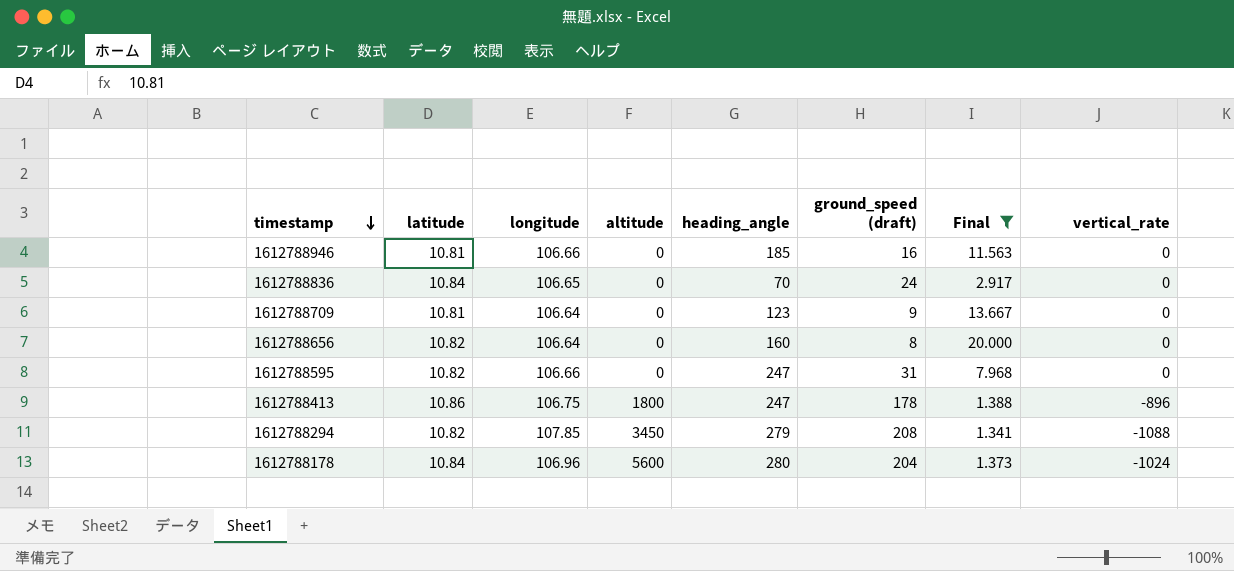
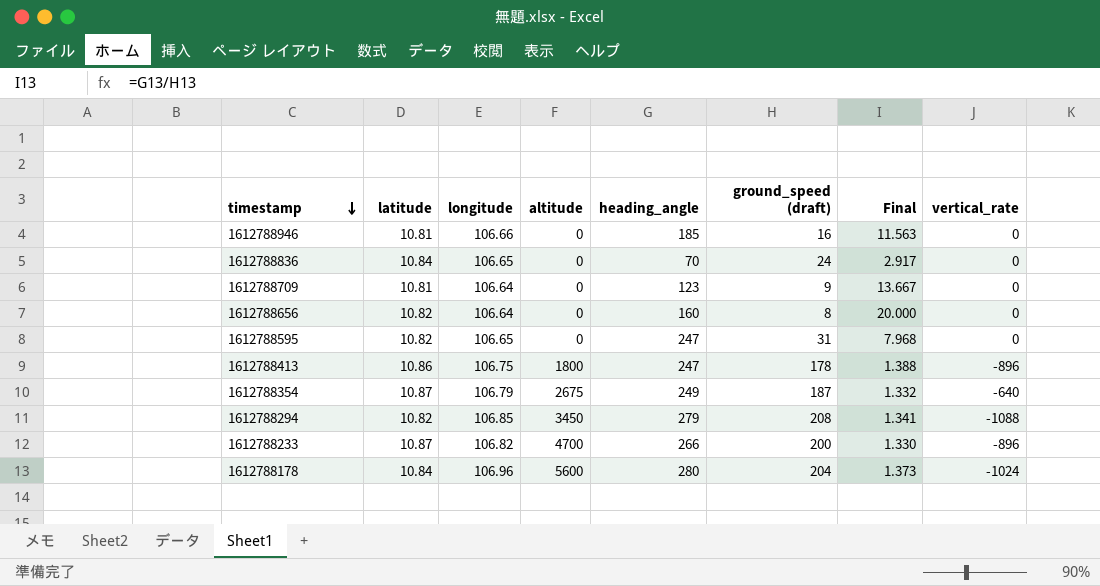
filter: Final >= 1.341 -> none
1612788595 | longitude: 106.66 -> 106.65
1612788294 | longitude: 107.85 -> 106.85

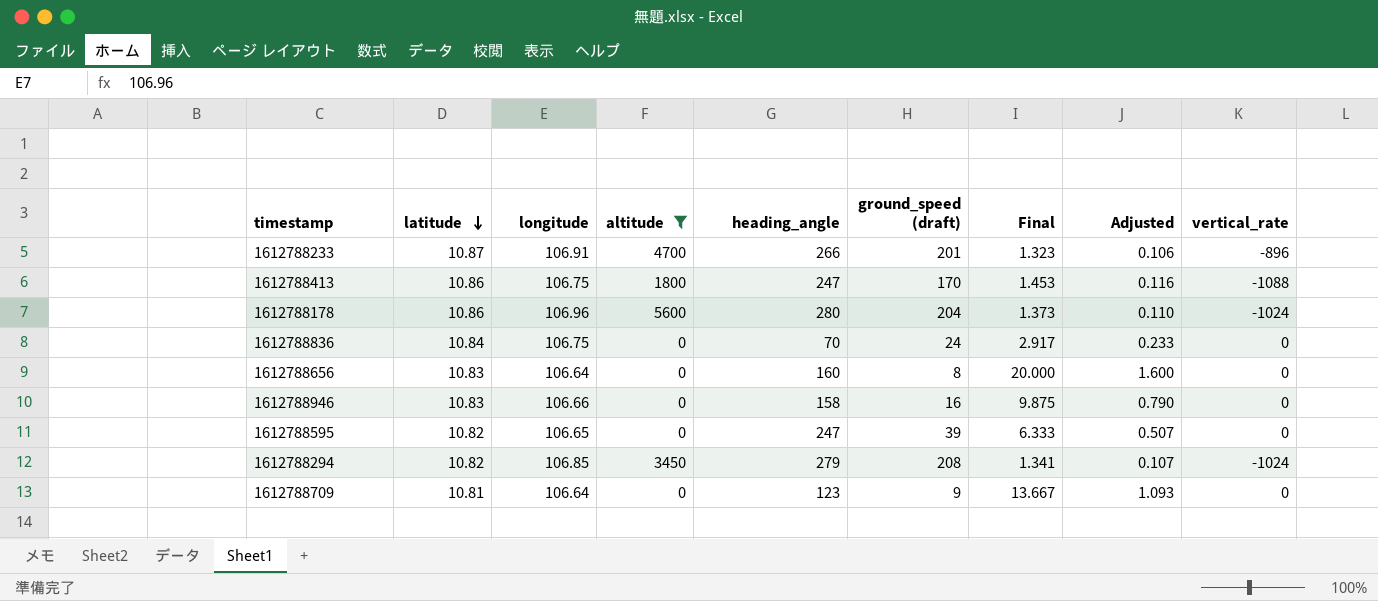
filter: none -> altitude != 2675
row order: timestamp descending -> latitude descending
column Adjusted | formula: none -> [Final] * 0.08
1612788233 | longitude: 106.82 -> 106.91
1612788233 | ground_speed (draft): 200 -> 201
1612788233 | Final: 1.330 -> 1.323
1612788413 | ground_speed (draft): 178 -> 170
1612788413 | Final: 1.388 -> 1.453
1612788413 | vertical_rate: -896 -> -1088
1612788178 | latitude: 10.84 -> 10.86
1612788836 | longitude: 106.65 -> 106.75
1612788656 | latitude: 10.82 -> 10.83
1612788946 | latitude: 10.81 -> 10.83
1612788946 | heading_angle: 185 -> 158
1612788946 | Final: 11.563 -> 9.875
1612788595 | ground_speed (draft): 31 -> 39
1612788595 | Final: 7.968 -> 6.333
1612788294 | vertical_rate: -1088 -> -1024

